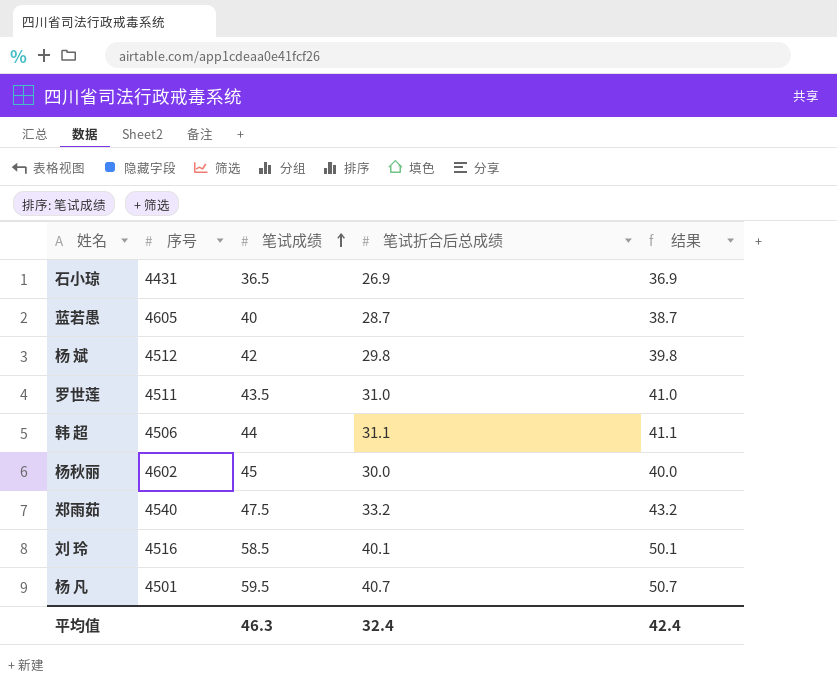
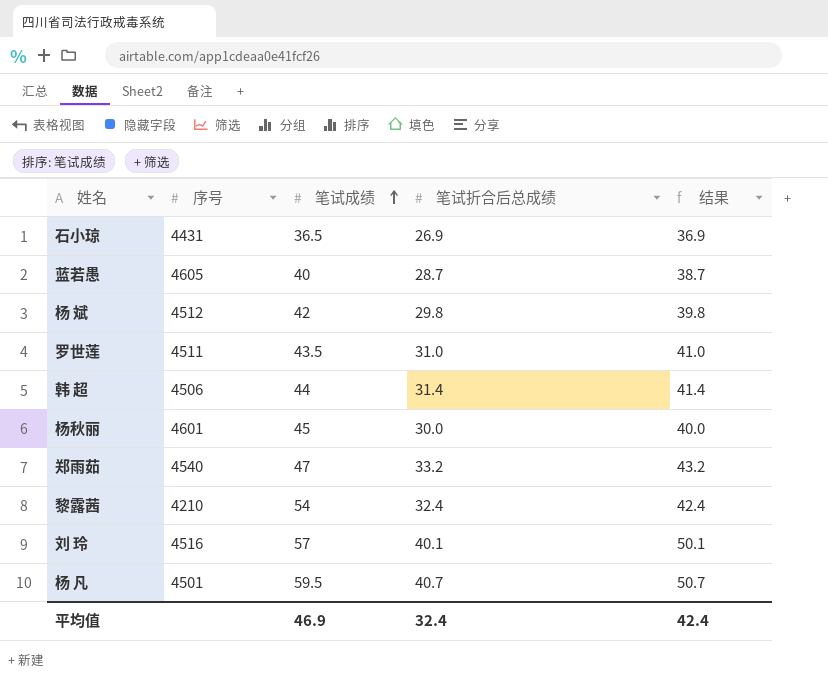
韩 超 | 笔试折合后总成绩: 31.1 -> 31.4
韩 超 | 结果: 41.1 -> 41.4
杨秋丽 | 序号: 4602 -> 4601
郑雨茹 | 笔试成绩: 47.5 -> 47
row 黎露茜: none -> 4210 | 54 | 32.4 | 42.4
刘 玲 | 笔试成绩: 58.5 -> 57
平均值 | 笔试成绩: 46.3 -> 46.9

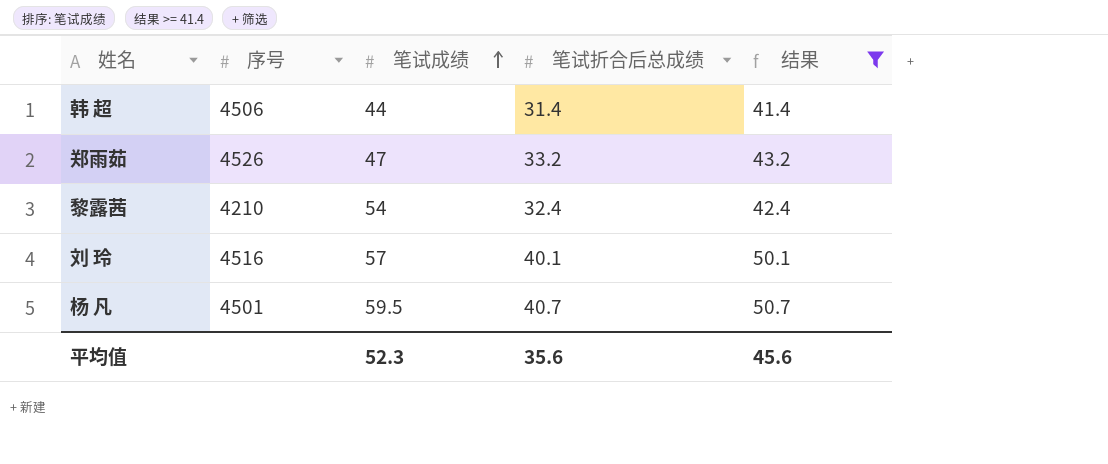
filter: none -> 结果 >= 41.4
郑雨茹 | 序号: 4540 -> 4526
平均值 | 笔试成绩: 46.9 -> 52.3
平均值 | 笔试折合后总成绩: 32.4 -> 35.6
平均值 | 结果: 42.4 -> 45.6

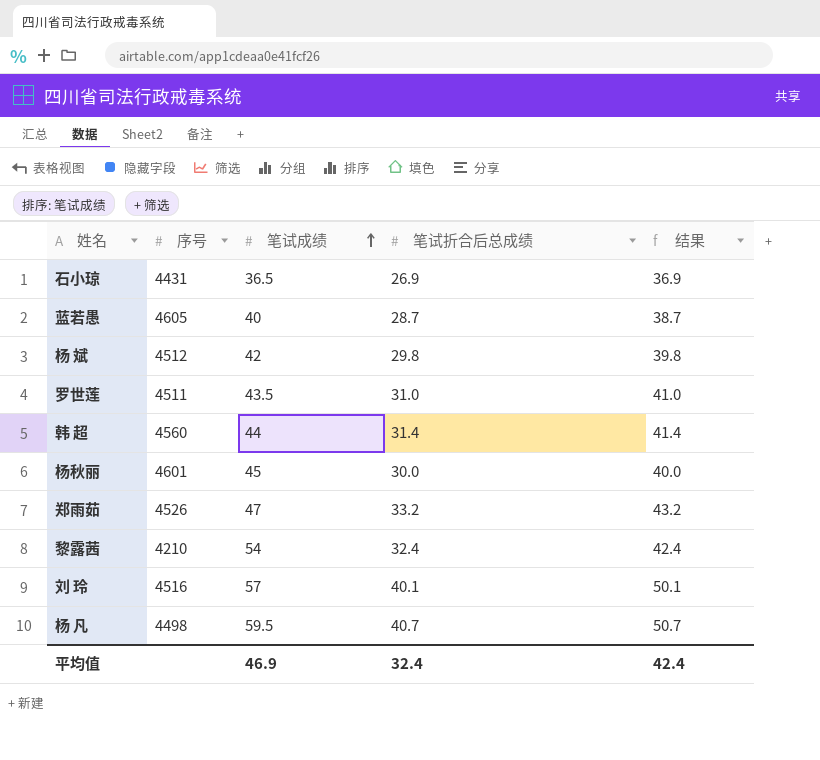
filter: 结果 >= 41.4 -> none
韩 超 | 序号: 4506 -> 4560
杨 凡 | 序号: 4501 -> 4498
平均值 | 笔试成绩: 52.3 -> 46.9
平均值 | 笔试折合后总成绩: 35.6 -> 32.4
平均值 | 结果: 45.6 -> 42.4

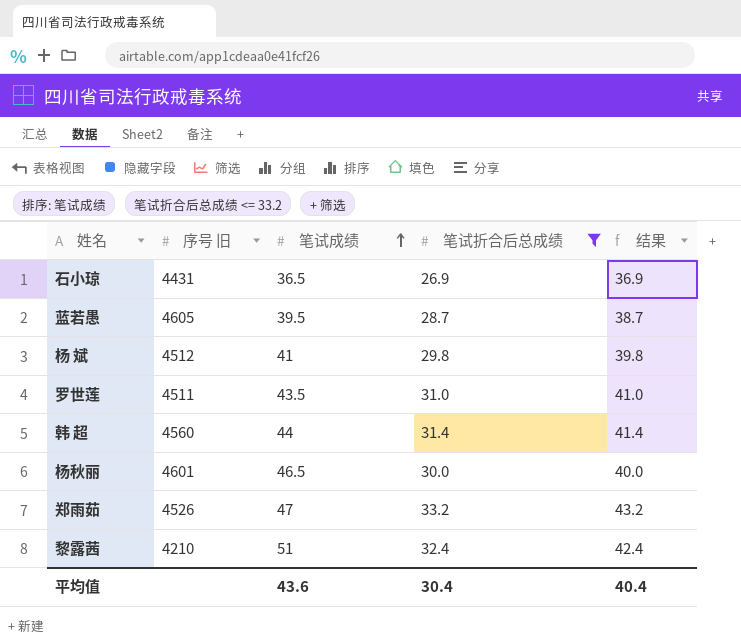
filter: none -> 笔试折合后总成绩 <= 33.2
column name: 序号 -> 序号 旧
蓝若愚 | 笔试成绩: 40 -> 39.5
杨 斌 | 笔试成绩: 42 -> 41
杨秋丽 | 笔试成绩: 45 -> 46.5
黎露茜 | 笔试成绩: 54 -> 51
平均值 | 笔试成绩: 46.9 -> 43.6
平均值 | 笔试折合后总成绩: 32.4 -> 30.4
平均值 | 结果: 42.4 -> 40.4

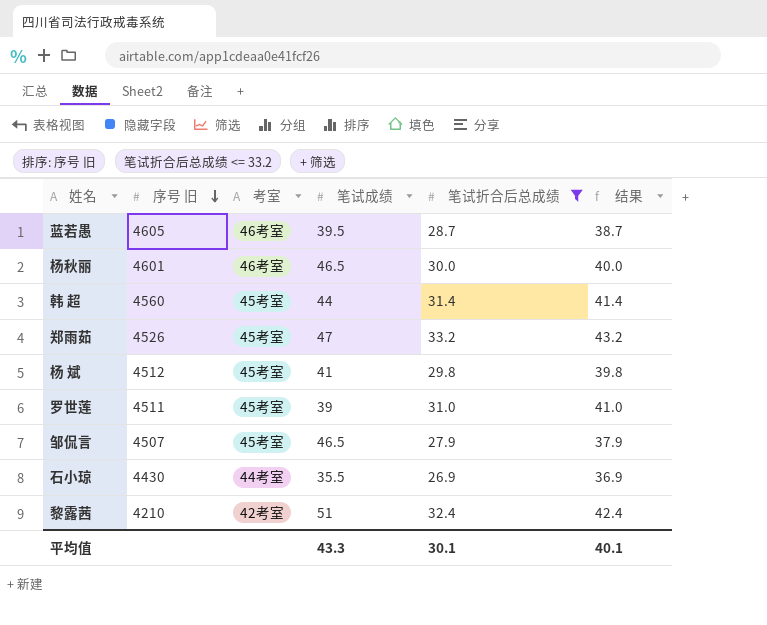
row order: 笔试成绩 ascending -> 序号 旧 descending
column 考室 | position: none -> 3
罗世莲 | 笔试成绩: 43.5 -> 39
row 邹侃言: none -> 4507 | 45考室 | 46.5 | 27.9 | 37.9
石小琼 | 序号 旧: 4431 -> 4430
石小琼 | 笔试成绩: 36.5 -> 35.5
平均值 | 笔试成绩: 43.6 -> 43.3
平均值 | 笔试折合后总成绩: 30.4 -> 30.1
平均值 | 结果: 40.4 -> 40.1

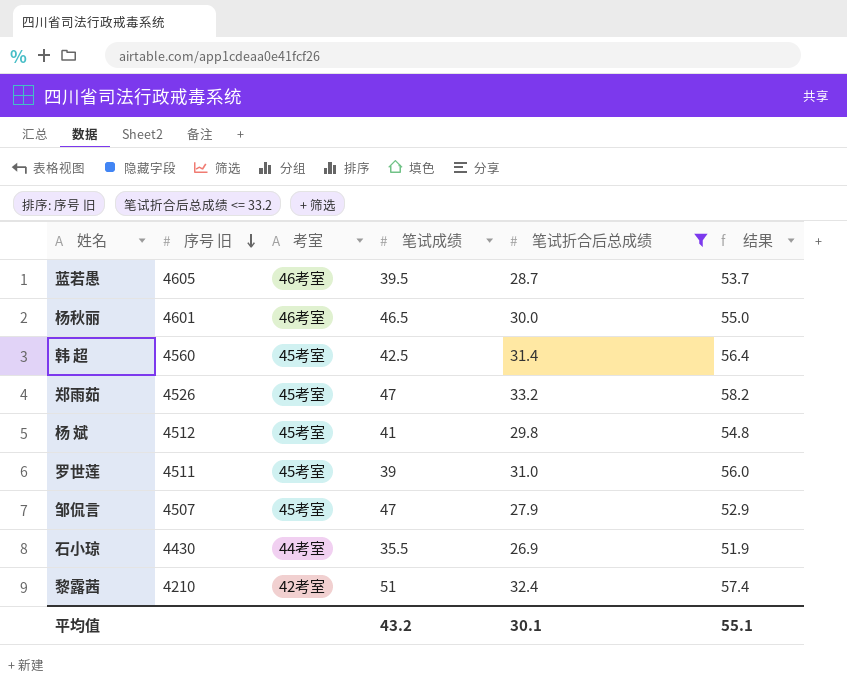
column 结果 | formula: [笔试折合后总成绩] + 10 -> [笔试折合后总成绩] + 25
韩 超 | 笔试成绩: 44 -> 42.5
邹侃言 | 笔试成绩: 46.5 -> 47
平均值 | 笔试成绩: 43.3 -> 43.2
平均值 | 结果: 40.1 -> 55.1

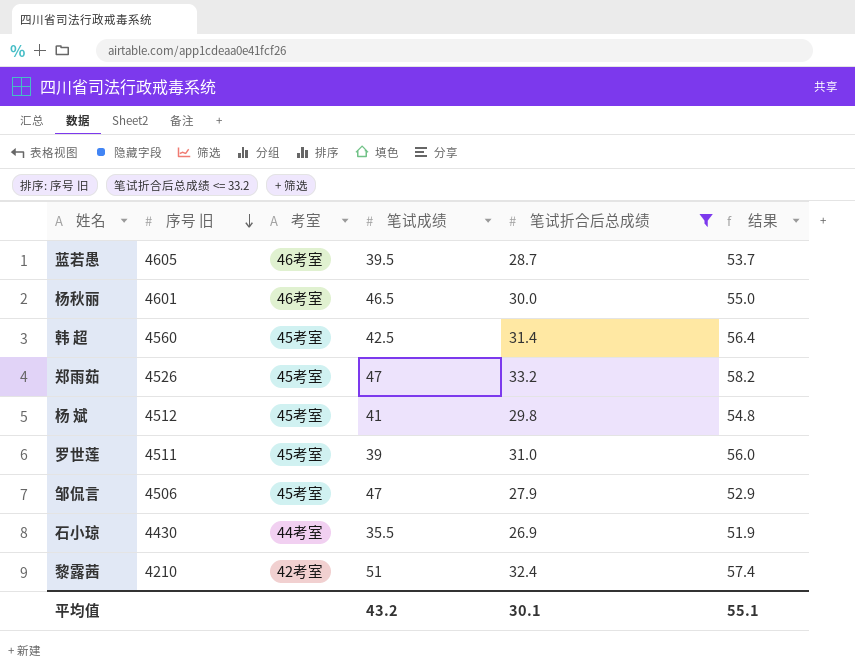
邹侃言 | 序号 旧: 4507 -> 4506

